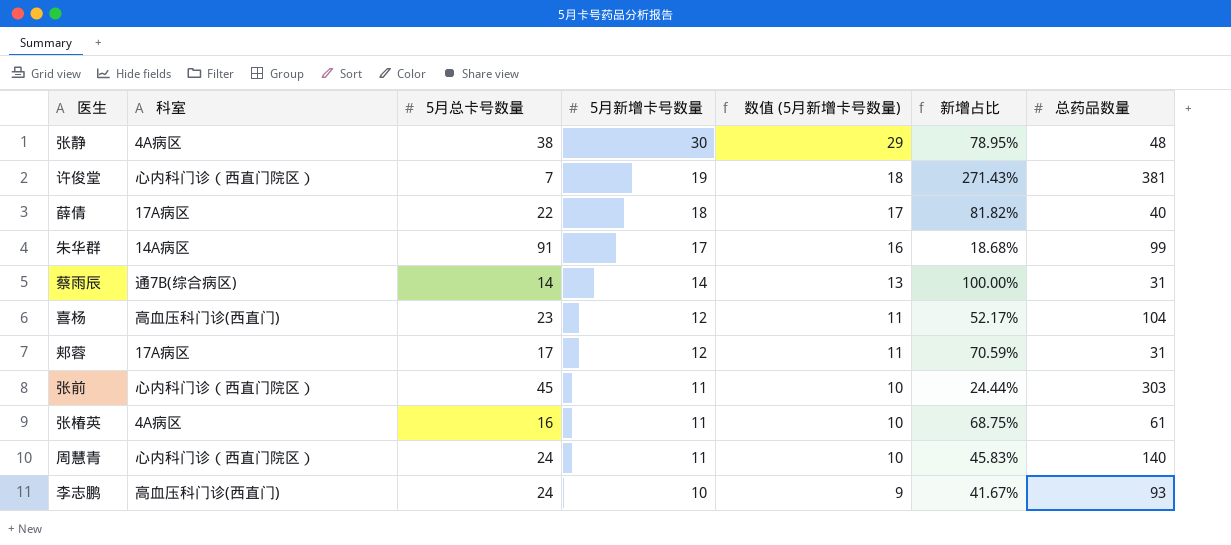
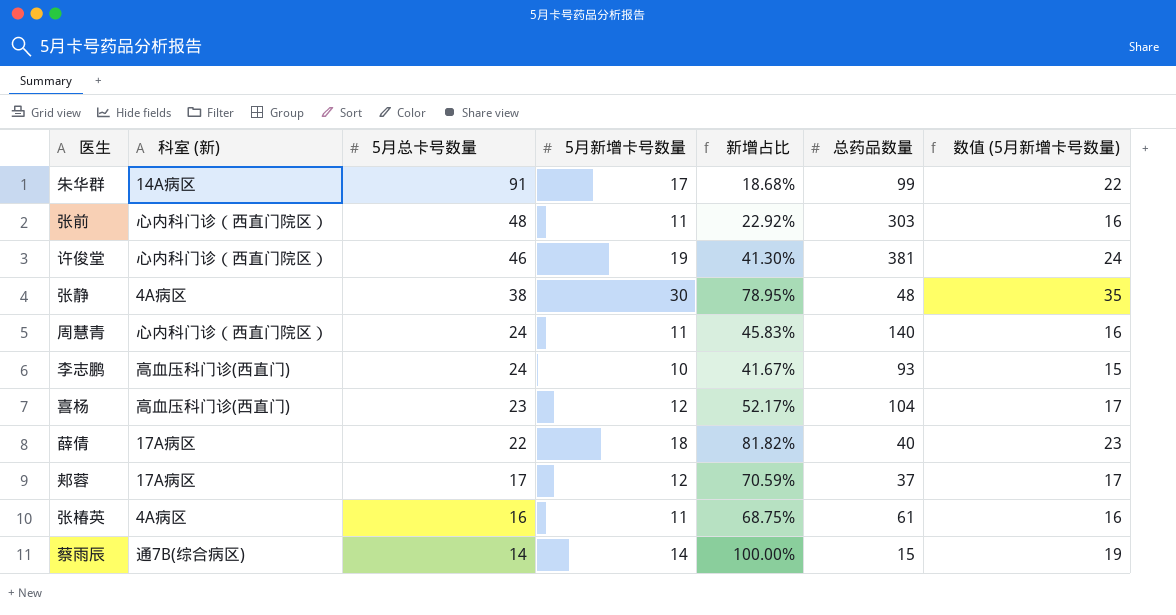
row order: 5月新增卡号数量 descending -> 5月总卡号数量 descending
column name: 科室 -> 科室 (新)
column 数值 (5月新增卡号数量) | formula: [5月新增卡号数量] - 1 -> [5月新增卡号数量] + 5
column 数值 (5月新增卡号数量) | position: 5 -> 7
张前 | 5月总卡号数量: 45 -> 48
张前 | 新增占比: 24.44% -> 22.92%
许俊堂 | 5月总卡号数量: 7 -> 46
许俊堂 | 新增占比: 271.43% -> 41.30%
郏蓉 | 总药品数量: 31 -> 37
蔡雨辰 | 总药品数量: 31 -> 15

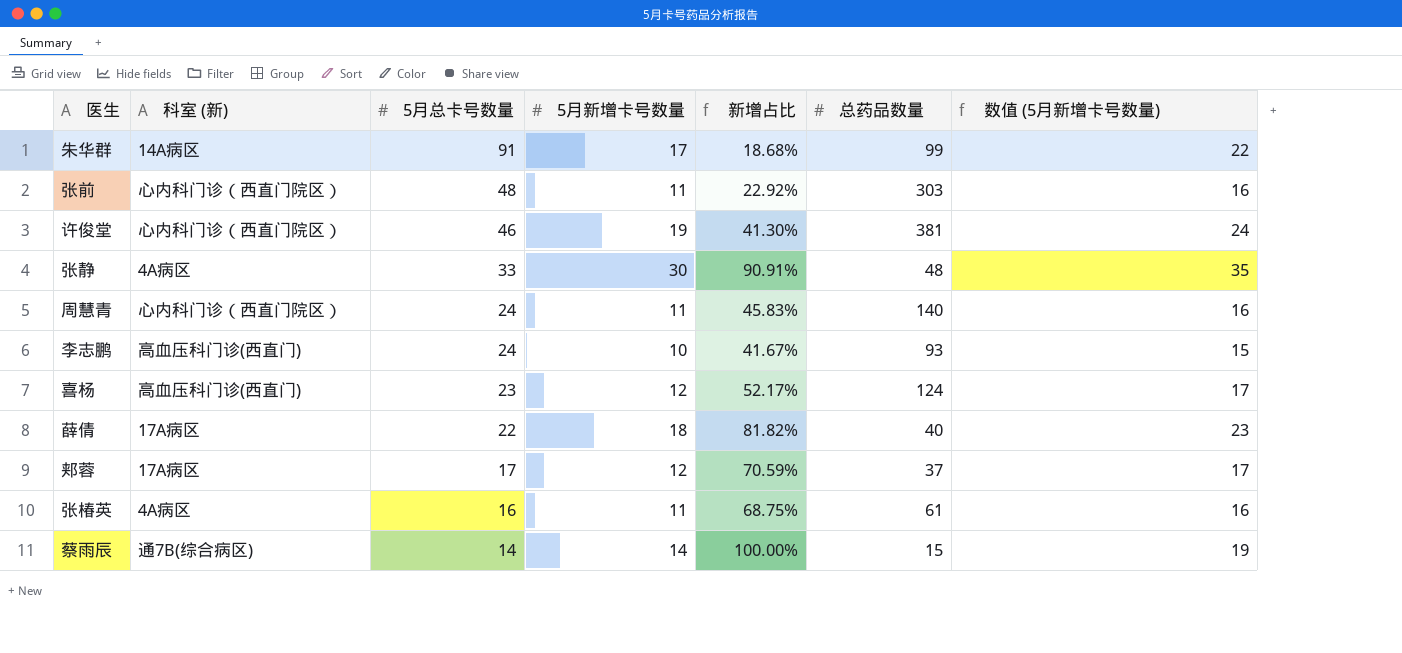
张静 | 5月总卡号数量: 38 -> 33
张静 | 新增占比: 78.95% -> 90.91%
喜杨 | 总药品数量: 104 -> 124

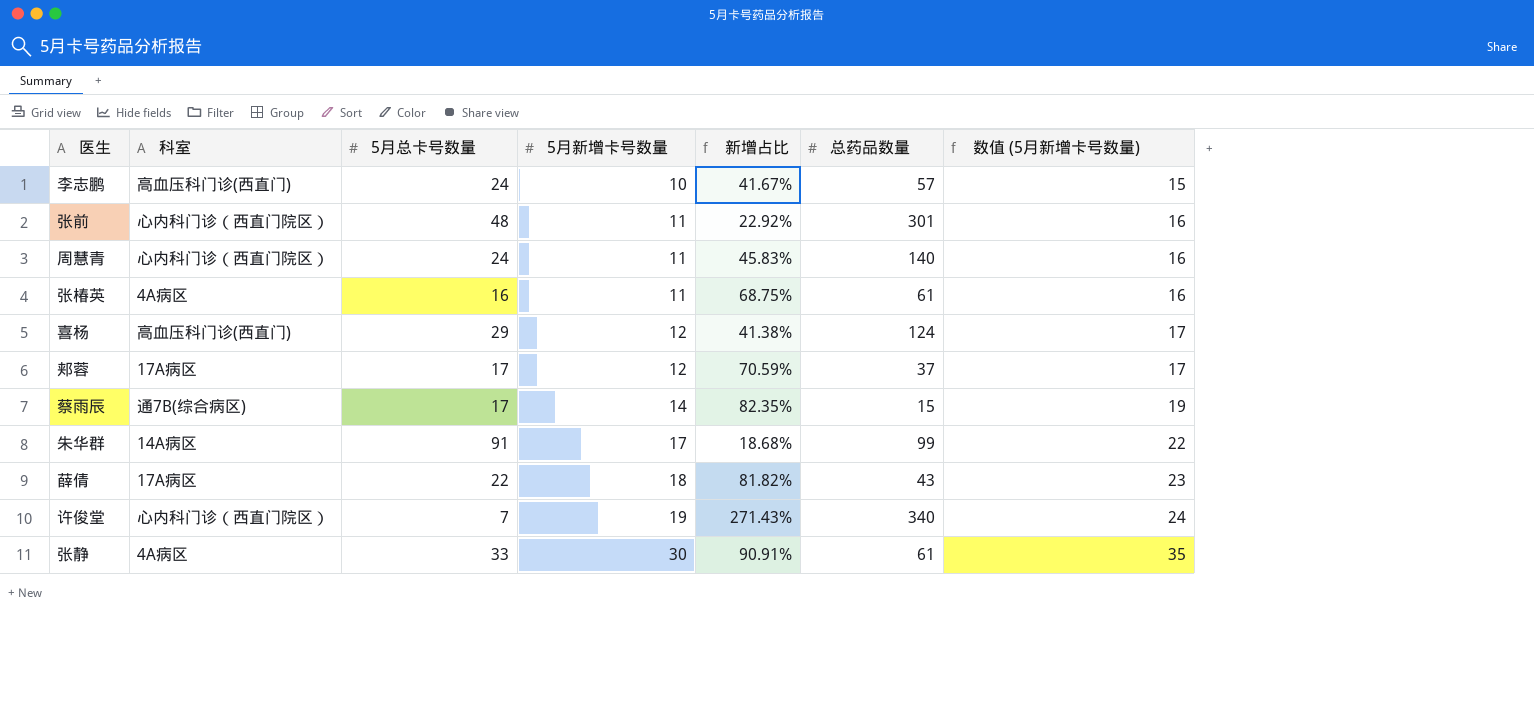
row order: 5月总卡号数量 descending -> 5月新增卡号数量 ascending
column name: 科室 (新) -> 科室
李志鹏 | 总药品数量: 93 -> 57
张前 | 总药品数量: 303 -> 301
喜杨 | 5月总卡号数量: 23 -> 29
喜杨 | 新增占比: 52.17% -> 41.38%
蔡雨辰 | 5月总卡号数量: 14 -> 17
蔡雨辰 | 新增占比: 100.00% -> 82.35%
薛倩 | 总药品数量: 40 -> 43
许俊堂 | 5月总卡号数量: 46 -> 7
许俊堂 | 新增占比: 41.30% -> 271.43%
许俊堂 | 总药品数量: 381 -> 340
张静 | 总药品数量: 48 -> 61

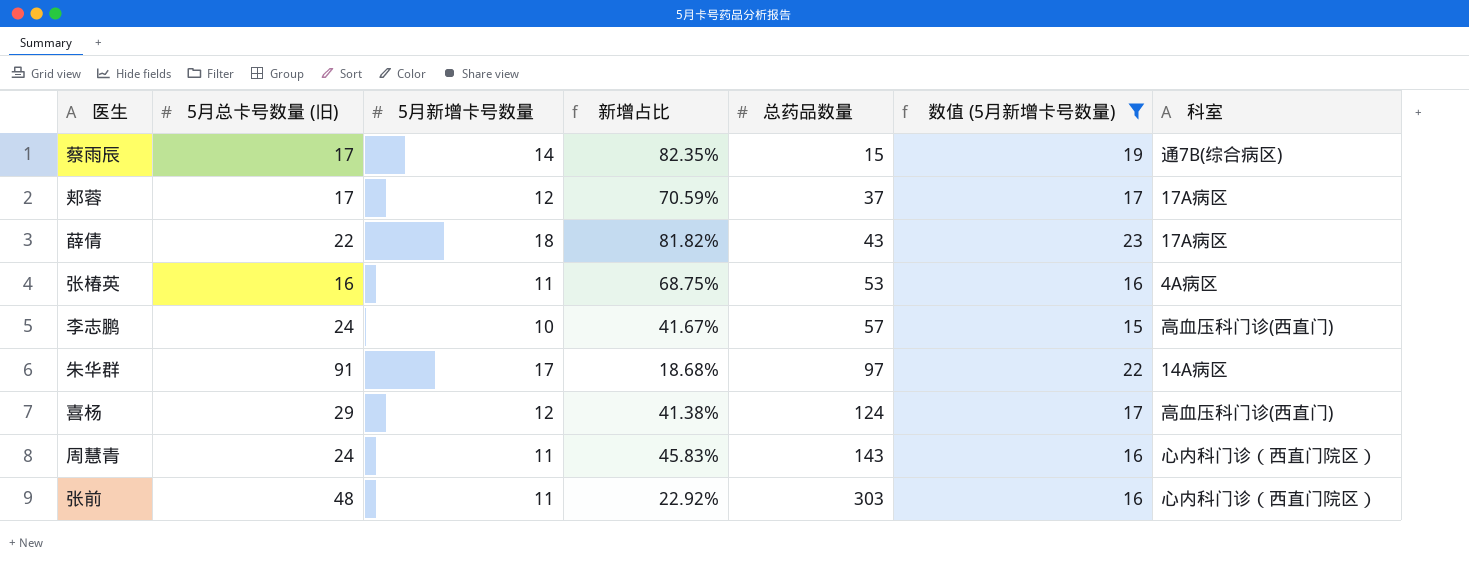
filter: none -> 数值 (5月新增卡号数量) <= 23
row order: 5月新增卡号数量 ascending -> 总药品数量 ascending
column name: 5月总卡号数量 -> 5月总卡号数量 (旧)
column 科室 | position: 2 -> 7
张椿英 | 总药品数量: 61 -> 53
朱华群 | 总药品数量: 99 -> 97
周慧青 | 总药品数量: 140 -> 143
张前 | 总药品数量: 301 -> 303

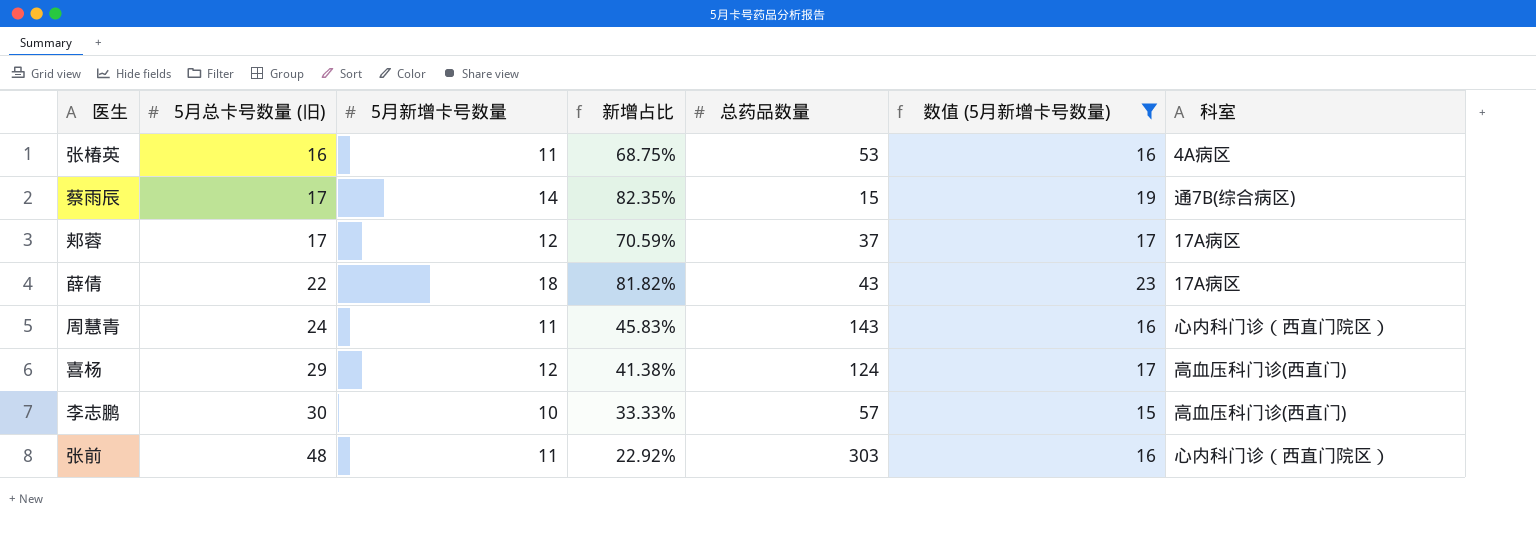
row order: 总药品数量 ascending -> 5月总卡号数量 (旧) ascending
row 朱华群: 91 | 17 | 18.68% | 97 | 22 | 14A病区 -> none
李志鹏 | 5月总卡号数量 (旧): 24 -> 30
李志鹏 | 新增占比: 41.67% -> 33.33%

